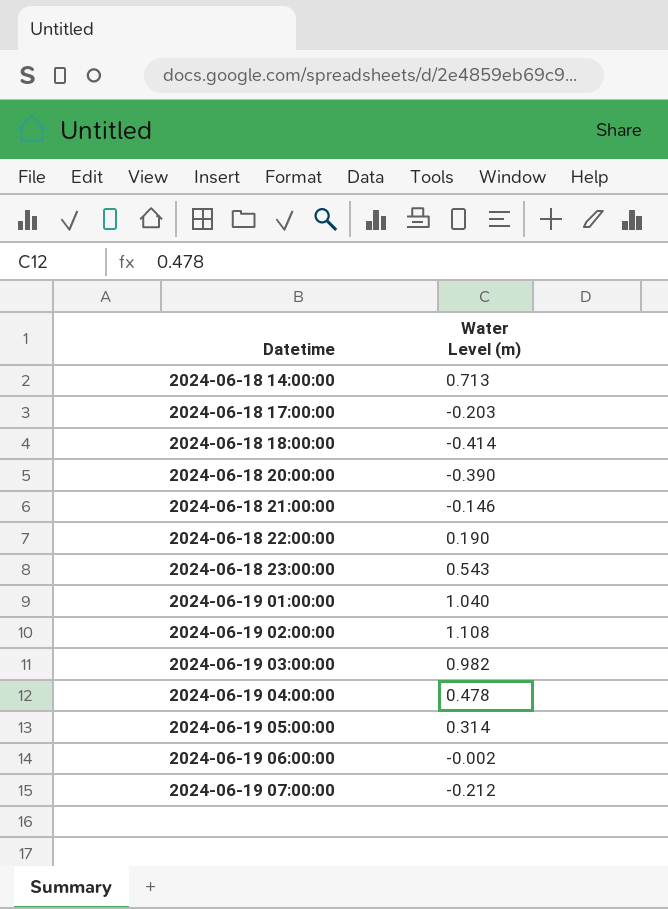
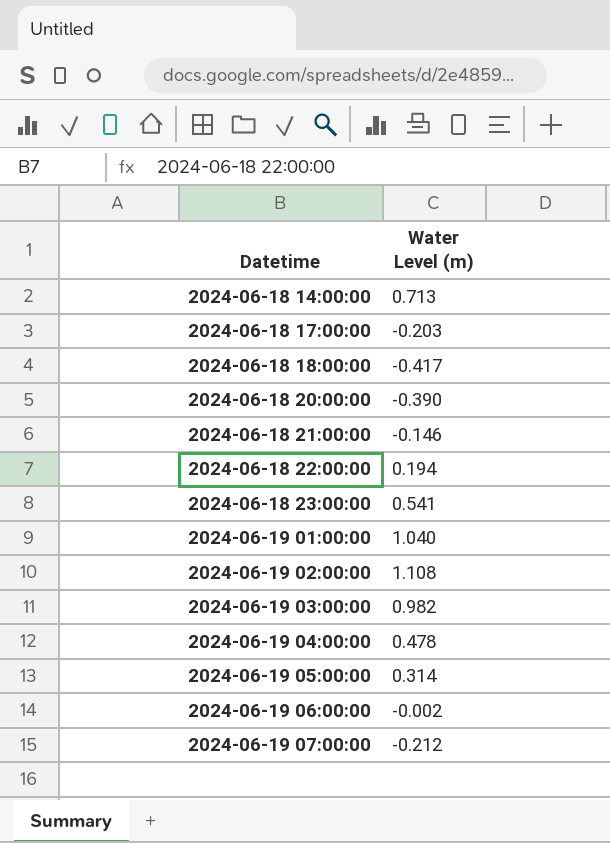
2024-06-18 18:00:00 | Water Level (m): -0.414 -> -0.417
2024-06-18 22:00:00 | Water Level (m): 0.190 -> 0.194
2024-06-18 23:00:00 | Water Level (m): 0.543 -> 0.541

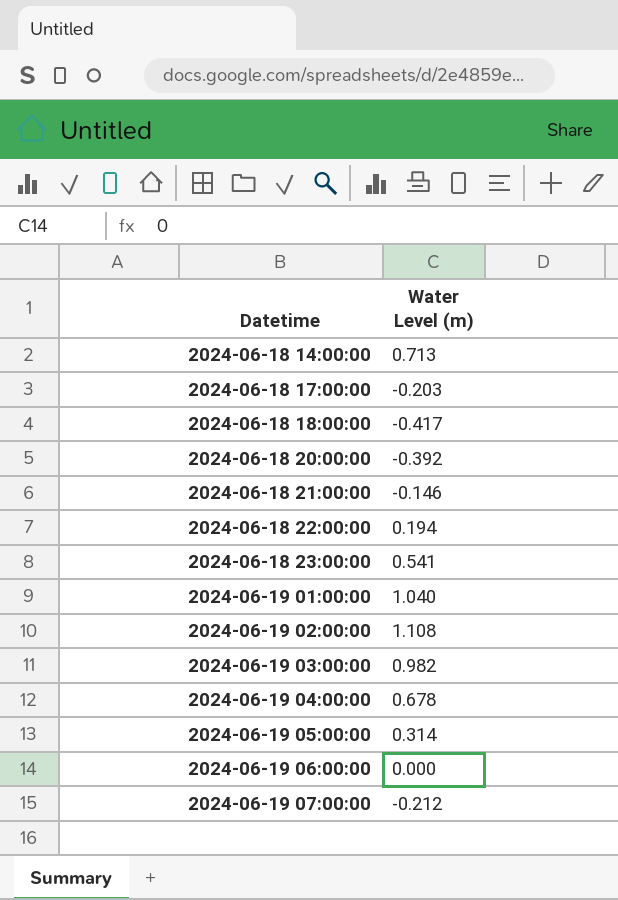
2024-06-18 20:00:00 | Water Level (m): -0.390 -> -0.392
2024-06-19 04:00:00 | Water Level (m): 0.478 -> 0.678
2024-06-19 06:00:00 | Water Level (m): -0.002 -> 0.000

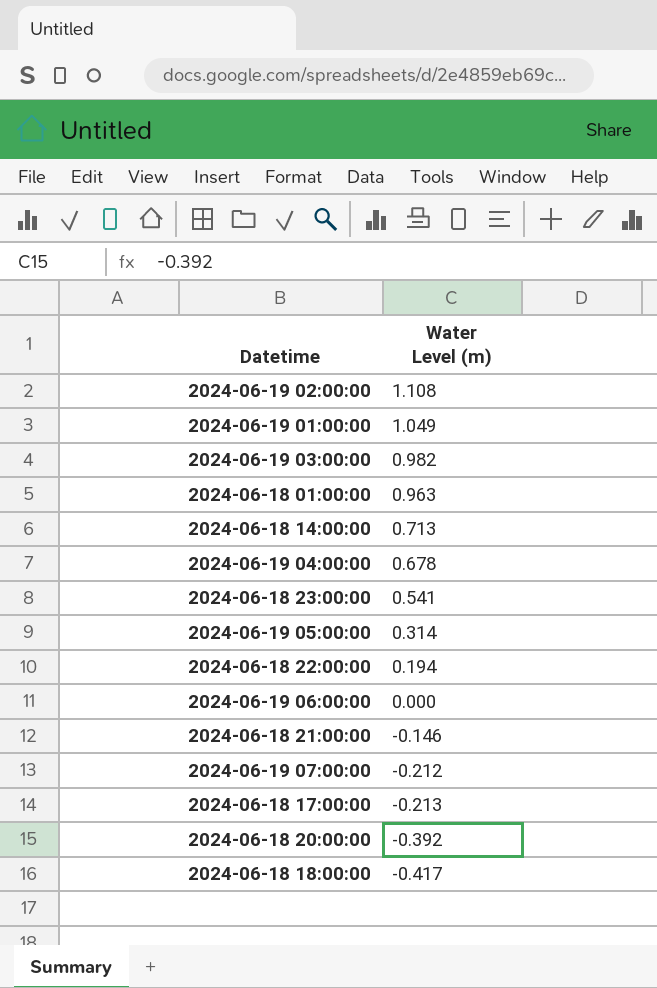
row order: Datetime ascending -> Water Level (m) descending
2024-06-19 01:00:00 | Water Level (m): 1.040 -> 1.049
row 2024-06-18 01:00:00: none -> 0.963
2024-06-18 17:00:00 | Water Level (m): -0.203 -> -0.213

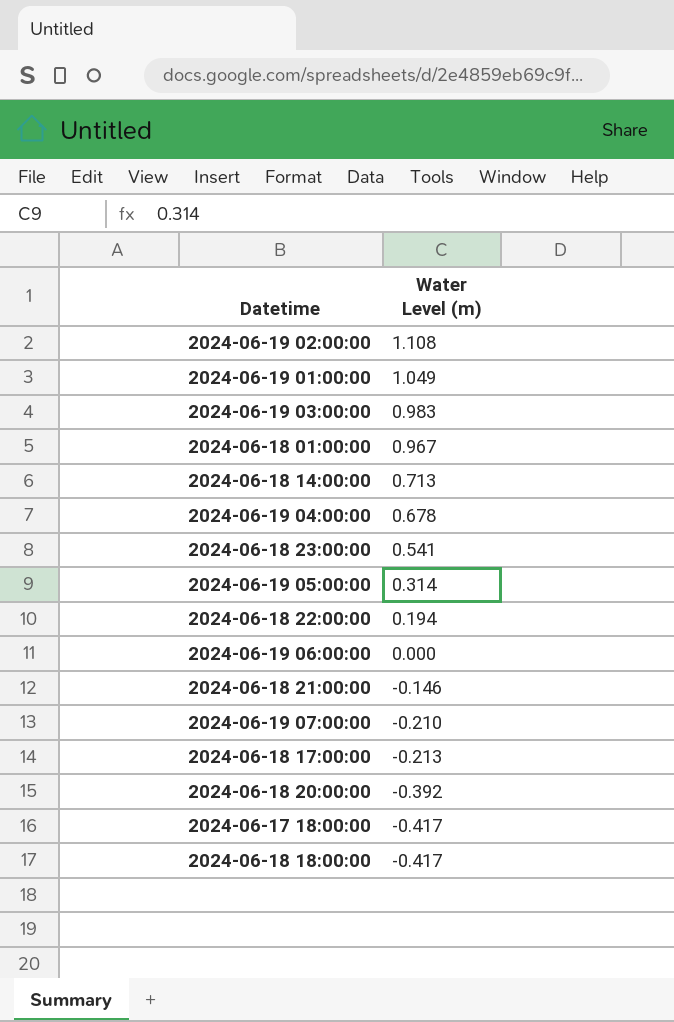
2024-06-19 03:00:00 | Water Level (m): 0.982 -> 0.983
2024-06-18 01:00:00 | Water Level (m): 0.963 -> 0.967
2024-06-19 07:00:00 | Water Level (m): -0.212 -> -0.210
row 2024-06-17 18:00:00: none -> -0.417

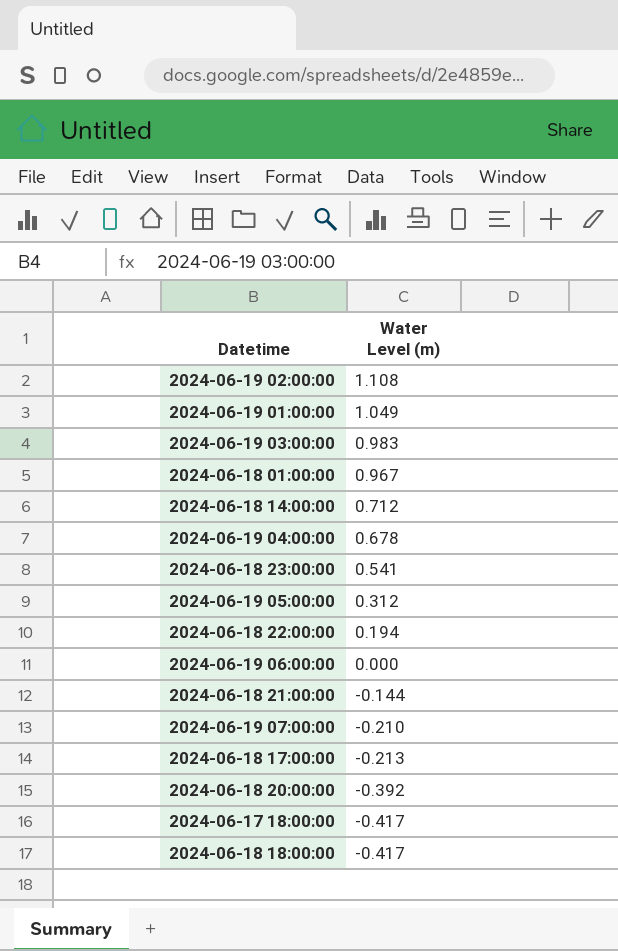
2024-06-18 14:00:00 | Water Level (m): 0.713 -> 0.712
2024-06-19 05:00:00 | Water Level (m): 0.314 -> 0.312
2024-06-18 21:00:00 | Water Level (m): -0.146 -> -0.144

